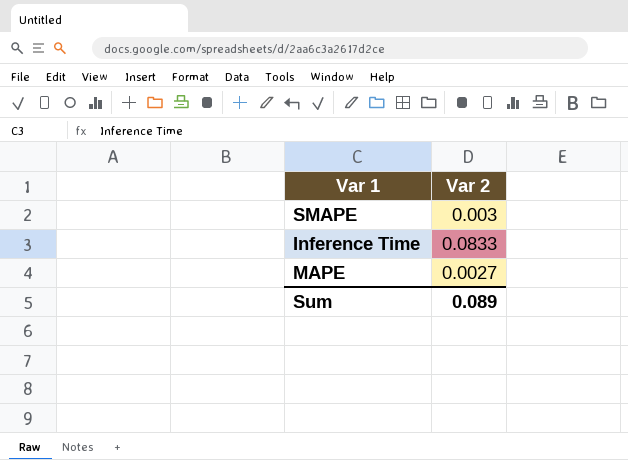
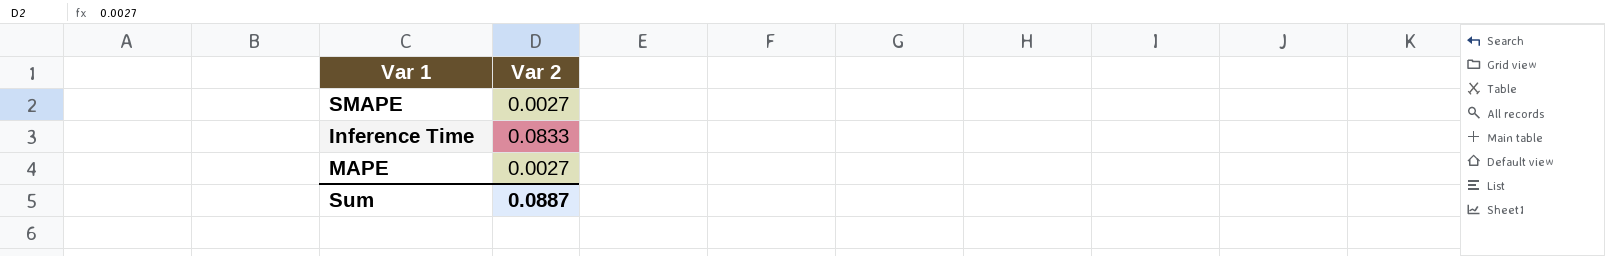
SMAPE | Var 2: 0.003 -> 0.0027
Sum | Var 2: 0.089 -> 0.0887

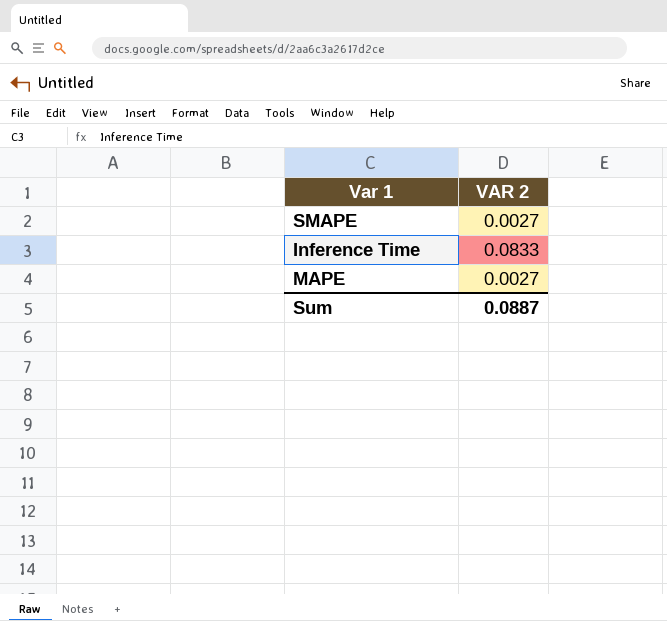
column name: Var 2 -> VAR 2

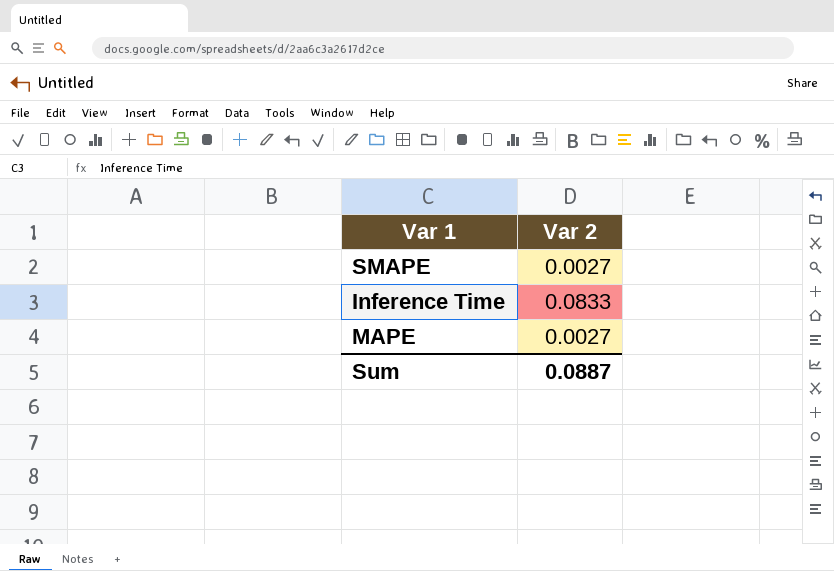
column name: VAR 2 -> Var 2

